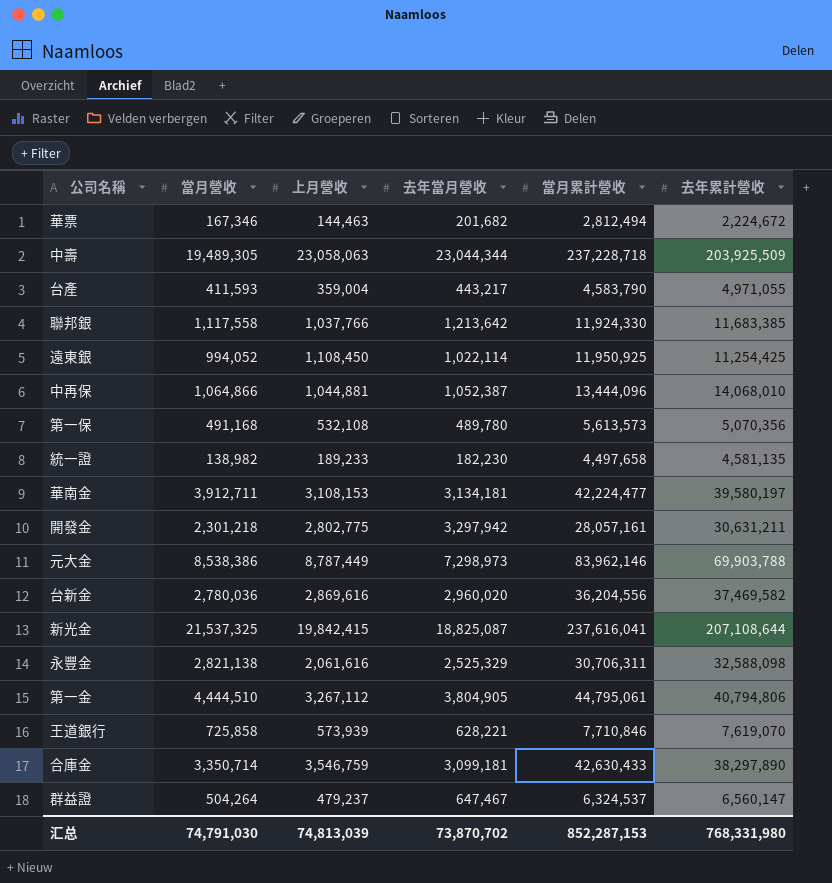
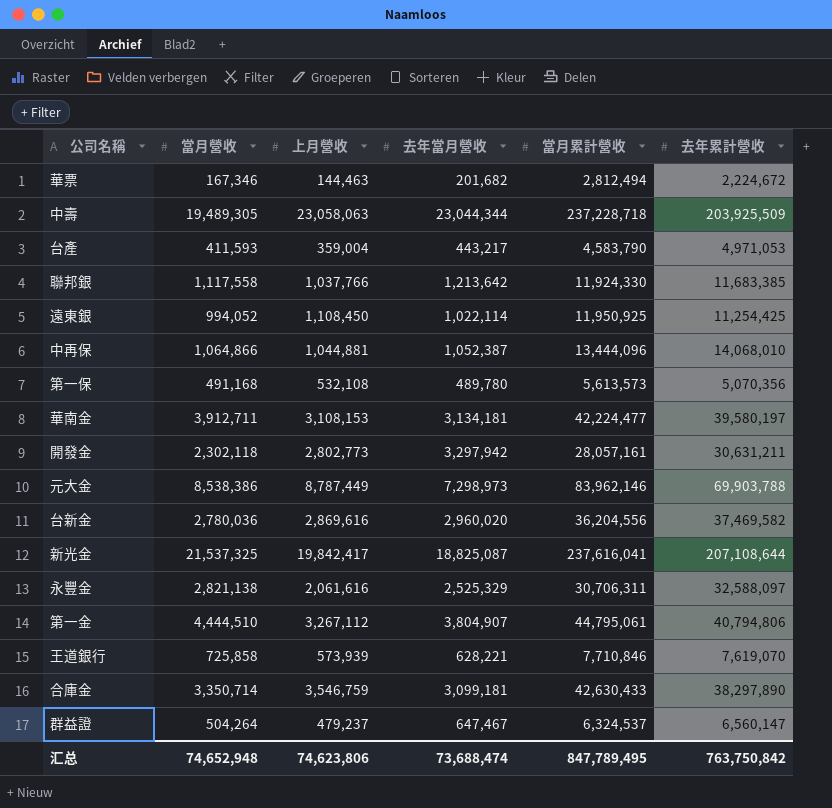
row 統一證: 138,982 | 189,233 | 182,230 | 4,497,658 | 4,581,135 -> none
台產 | 去年累計營收: 4,971,055 -> 4,971,053
開發金 | 當月營收: 2,301,218 -> 2,302,118
開發金 | 上月營收: 2,802,775 -> 2,802,773
新光金 | 上月營收: 19,842,415 -> 19,842,417
永豐金 | 去年累計營收: 32,588,098 -> 32,588,097
第一金 | 去年當月營收: 3,804,905 -> 3,804,907
汇总 | 當月營收: 74,791,030 -> 74,652,948
汇总 | 上月營收: 74,813,039 -> 74,623,806
汇总 | 去年當月營收: 73,870,702 -> 73,688,474
汇总 | 當月累計營收: 852,287,153 -> 847,789,495
汇总 | 去年累計營收: 768,331,980 -> 763,750,842

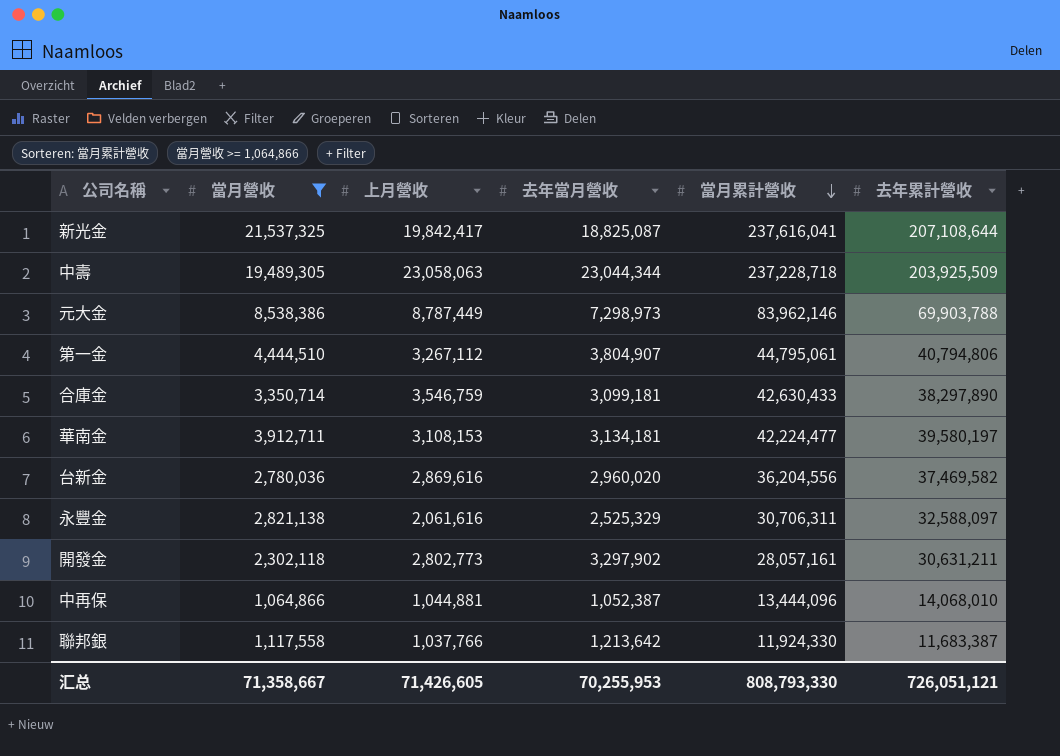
filter: none -> 當月營收 >= 1,064,866
row order: none -> 當月累計營收 descending
開發金 | 去年當月營收: 3,297,942 -> 3,297,902
聯邦銀 | 去年累計營收: 11,683,385 -> 11,683,387
汇总 | 當月營收: 74,652,948 -> 71,358,667
汇总 | 上月營收: 74,623,806 -> 71,426,605
汇总 | 去年當月營收: 73,688,474 -> 70,255,953
汇总 | 當月累計營收: 847,789,495 -> 808,793,330
汇总 | 去年累計營收: 763,750,842 -> 726,051,121

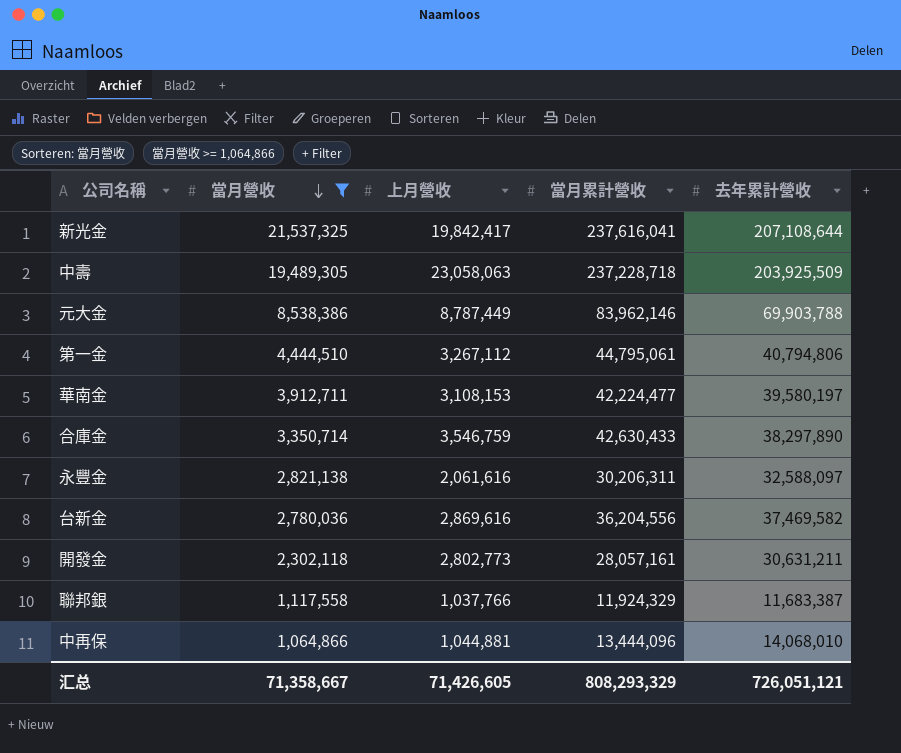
row order: 當月累計營收 descending -> 當月營收 descending
column 去年當月營收 | position: 4 -> none
永豐金 | 當月累計營收: 30,706,311 -> 30,206,311
聯邦銀 | 當月累計營收: 11,924,330 -> 11,924,329
汇总 | 當月累計營收: 808,793,330 -> 808,293,329

